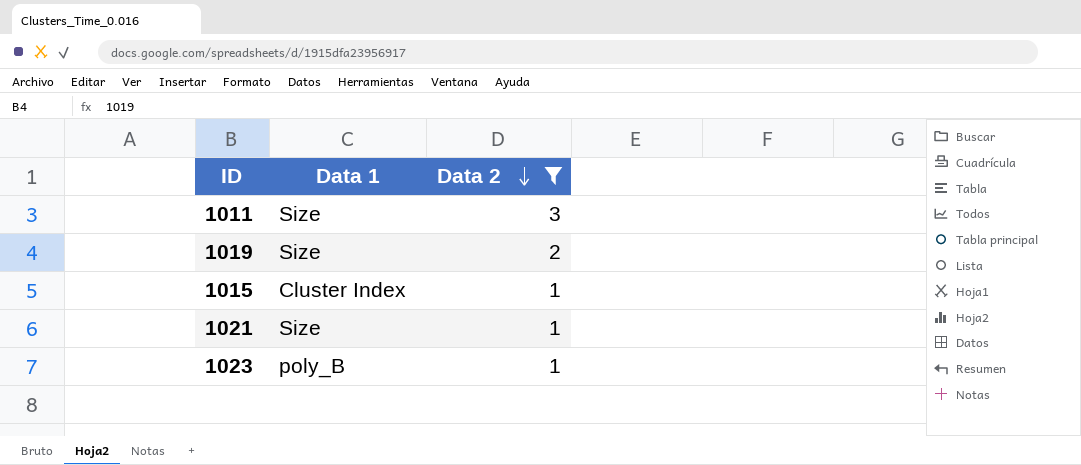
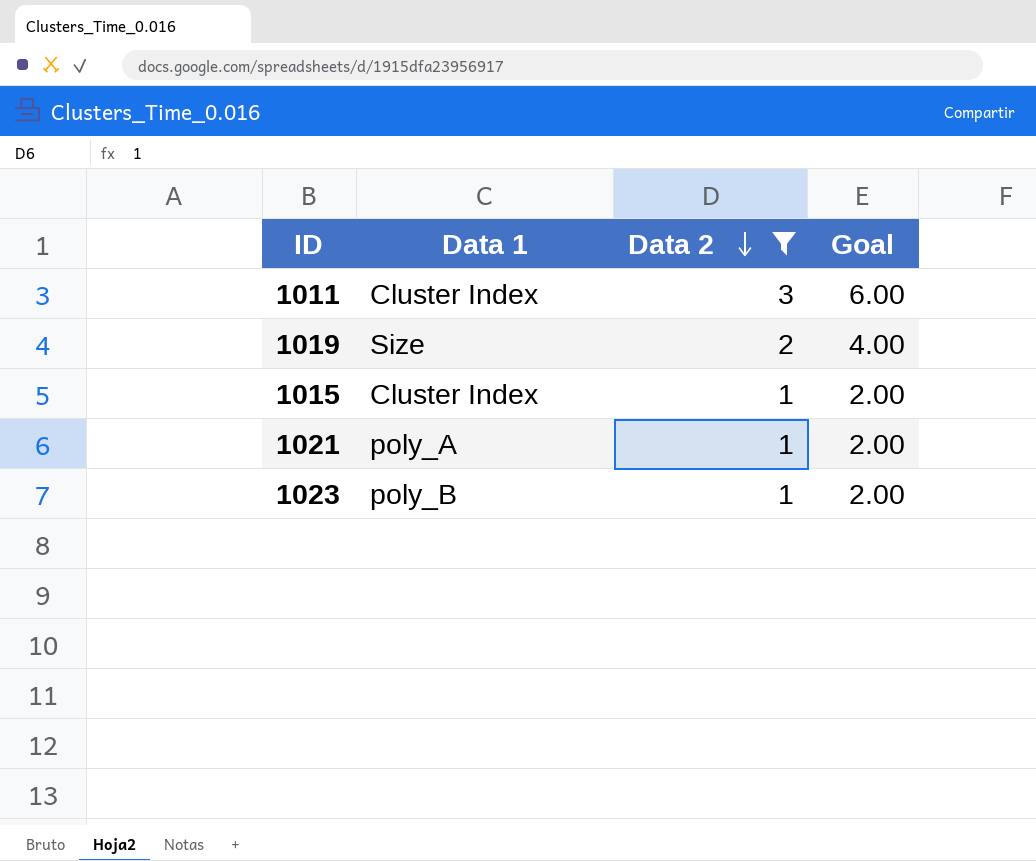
column Goal | formula: none -> [Data 2] * 2
1011 | Data 1: Size -> Cluster Index
1021 | Data 1: Size -> poly_A

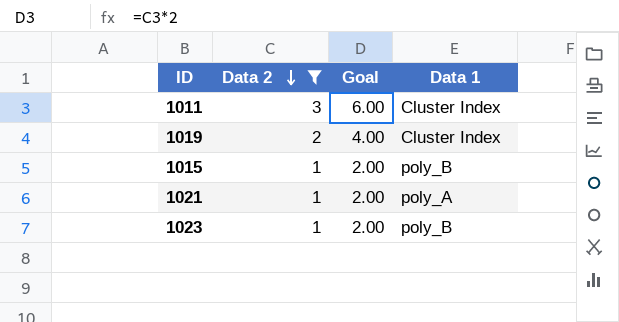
column Data 1 | position: 2 -> 4
1019 | Data 1: Size -> Cluster Index
1015 | Data 1: Cluster Index -> poly_B

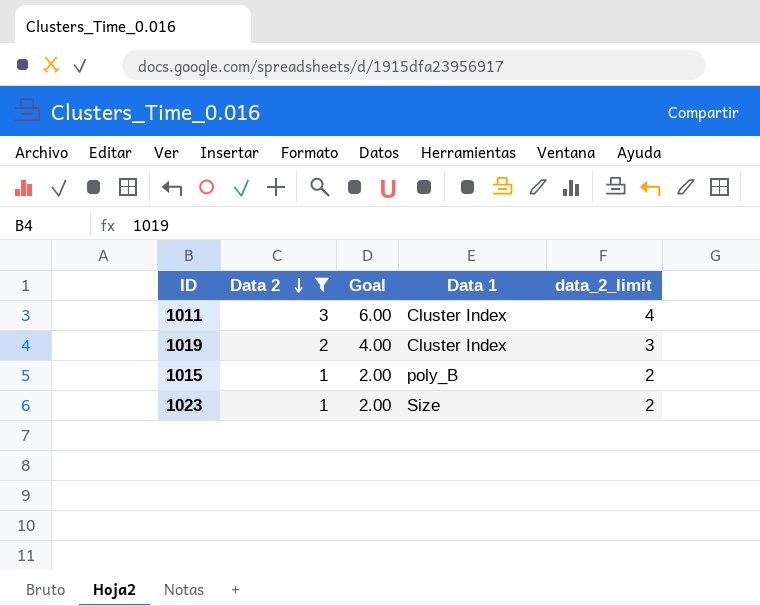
column data_2_limit | formula: none -> [Data 2] + 1
row 1021: 1 | 2.00 | poly_A -> none
1023 | Data 1: poly_B -> Size

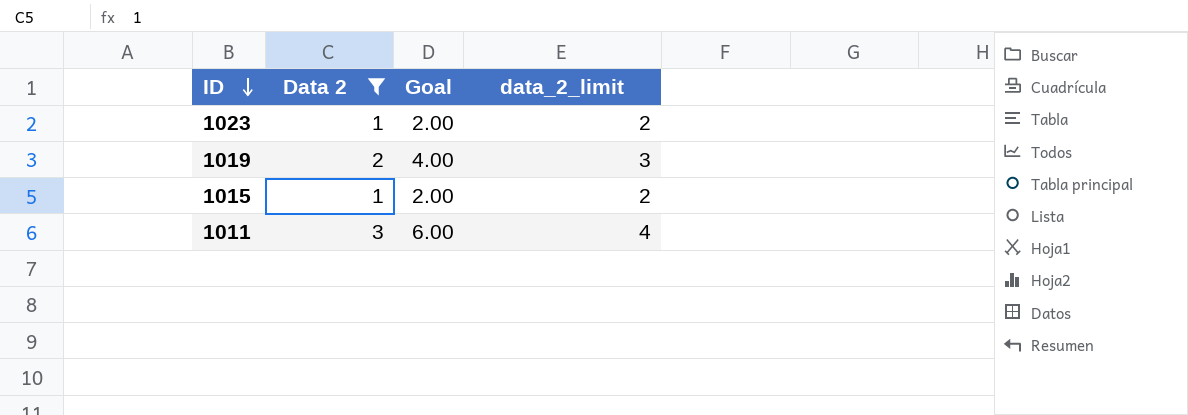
row order: Data 2 descending -> ID descending
column Data 1 | position: 4 -> none

